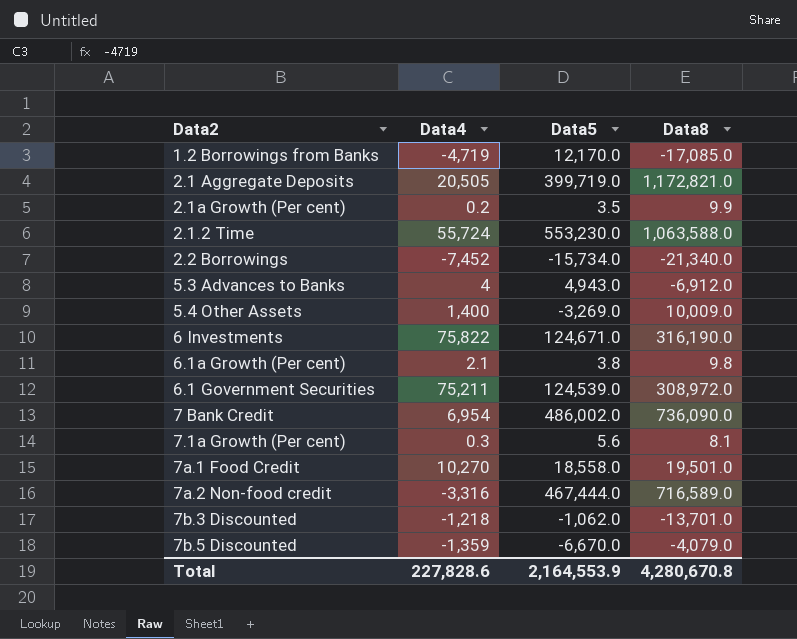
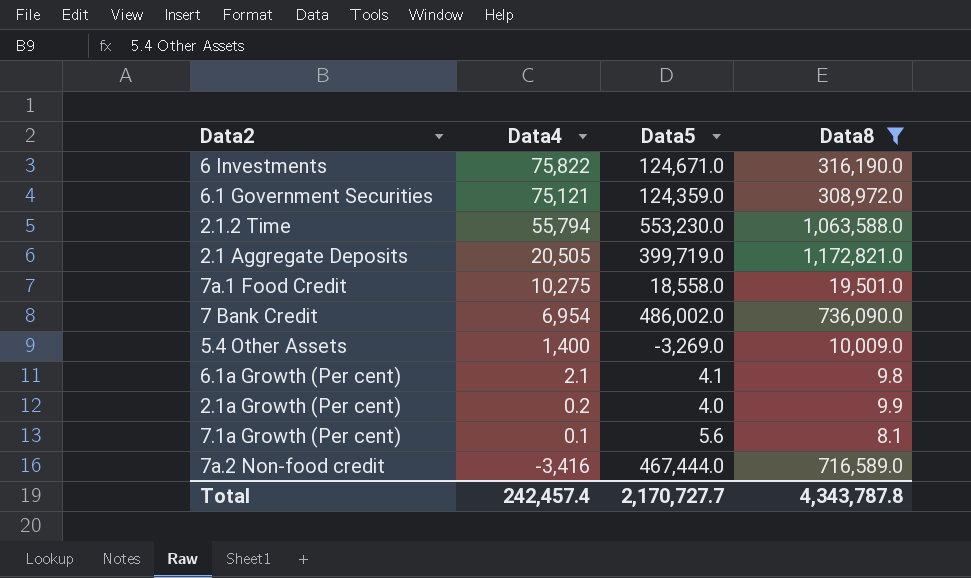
filter: none -> Data8 >= 8.1
row order: none -> Data4 descending
6.1 Government Securities | Data4: 75,211 -> 75,121
6.1 Government Securities | Data5: 124,539.0 -> 124,359.0
2.1.2 Time | Data4: 55,724 -> 55,794
7a.1 Food Credit | Data4: 10,270 -> 10,275
6.1a Growth (Per cent) | Data5: 3.8 -> 4.1
2.1a Growth (Per cent) | Data5: 3.5 -> 4.0
7.1a Growth (Per cent) | Data4: 0.3 -> 0.1
7a.2 Non-food credit | Data4: -3,316 -> -3,416
Total | Data4: 227,828.6 -> 242,457.4
Total | Data5: 2,164,553.9 -> 2,170,727.7
Total | Data8: 4,280,670.8 -> 4,343,787.8

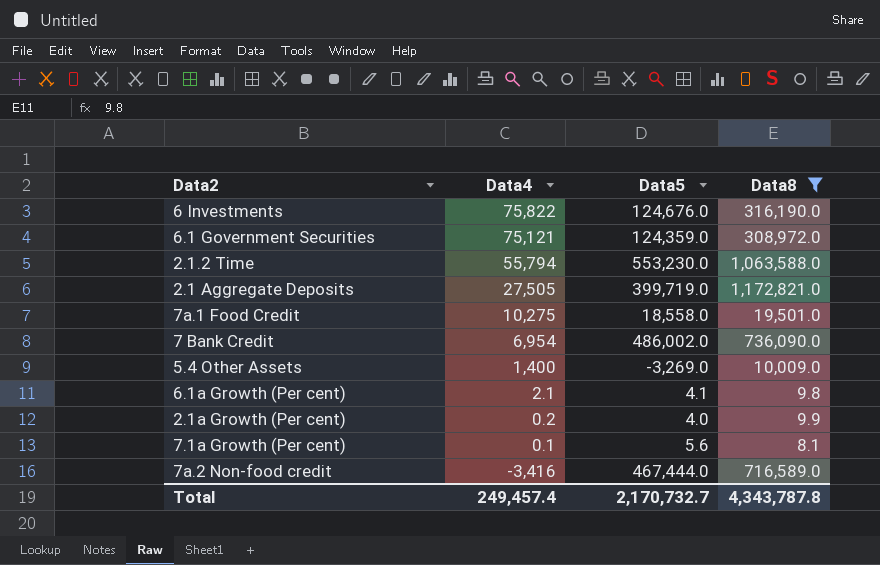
6 Investments | Data5: 124,671.0 -> 124,676.0
2.1 Aggregate Deposits | Data4: 20,505 -> 27,505
Total | Data4: 242,457.4 -> 249,457.4
Total | Data5: 2,170,727.7 -> 2,170,732.7

